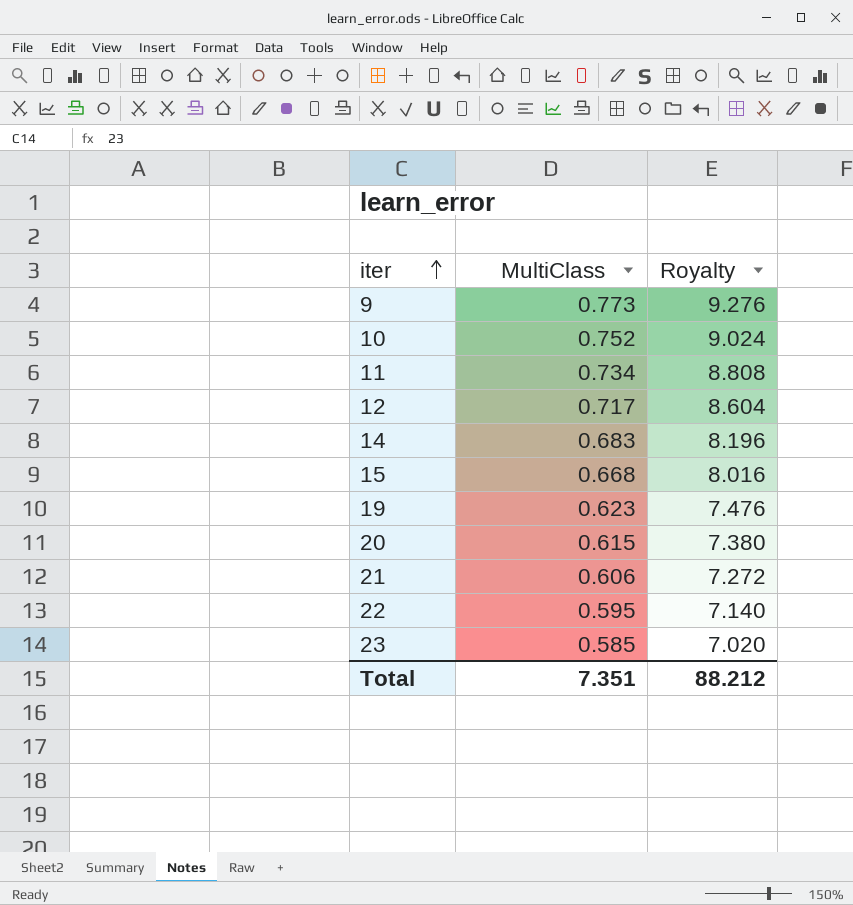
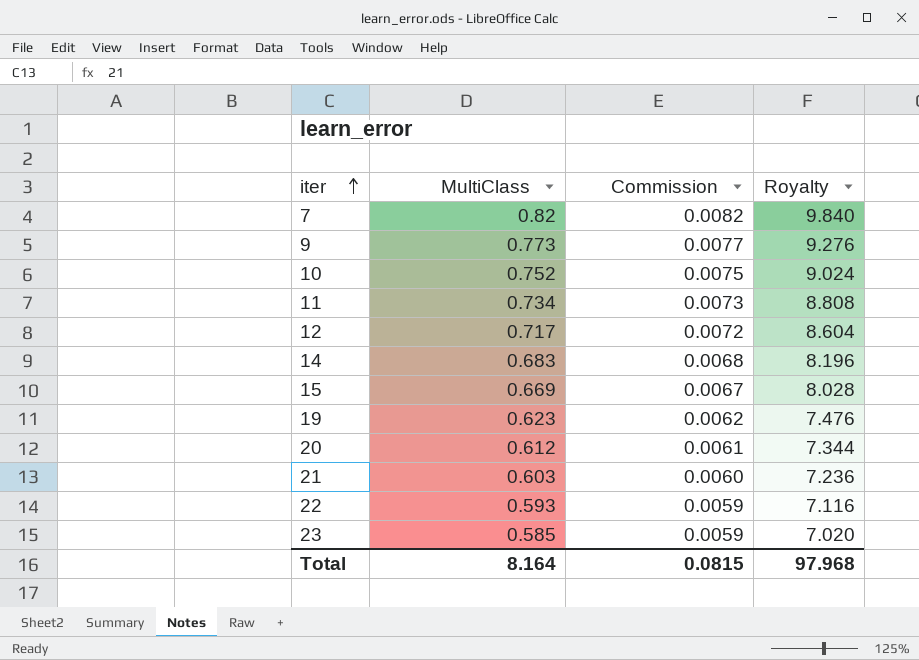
column Commission | formula: none -> [MultiClass] * 0.01
row 7: none -> 0.82 | 0.0082 | 9.840
15 | MultiClass: 0.668 -> 0.669
15 | Royalty: 8.016 -> 8.028
20 | MultiClass: 0.615 -> 0.612
20 | Royalty: 7.380 -> 7.344
21 | MultiClass: 0.606 -> 0.603
21 | Royalty: 7.272 -> 7.236
22 | MultiClass: 0.595 -> 0.593
22 | Royalty: 7.140 -> 7.116
Total | MultiClass: 7.351 -> 8.164
Total | Royalty: 88.212 -> 97.968

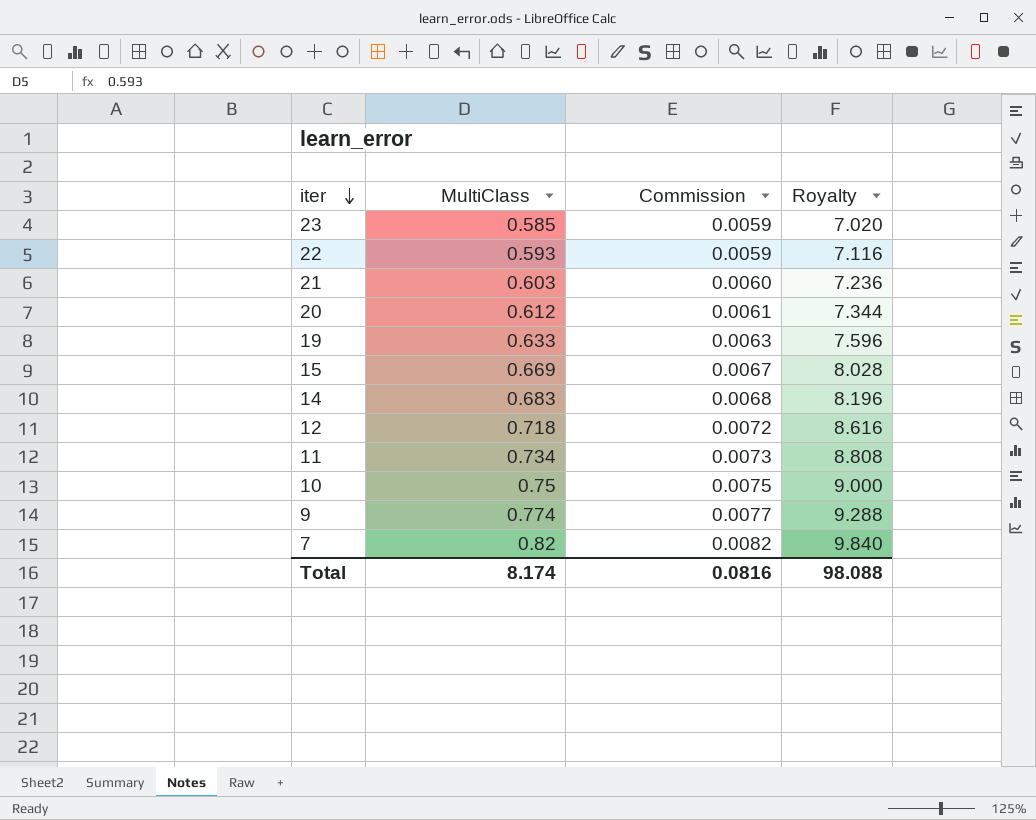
row order: iter ascending -> iter descending
19 | MultiClass: 0.623 -> 0.633
19 | Commission: 0.0062 -> 0.0063
19 | Royalty: 7.476 -> 7.596
12 | MultiClass: 0.717 -> 0.718
12 | Royalty: 8.604 -> 8.616
10 | MultiClass: 0.752 -> 0.75
10 | Royalty: 9.024 -> 9.000
9 | MultiClass: 0.773 -> 0.774
9 | Royalty: 9.276 -> 9.288
Total | MultiClass: 8.164 -> 8.174
Total | Commission: 0.0815 -> 0.0816
Total | Royalty: 97.968 -> 98.088

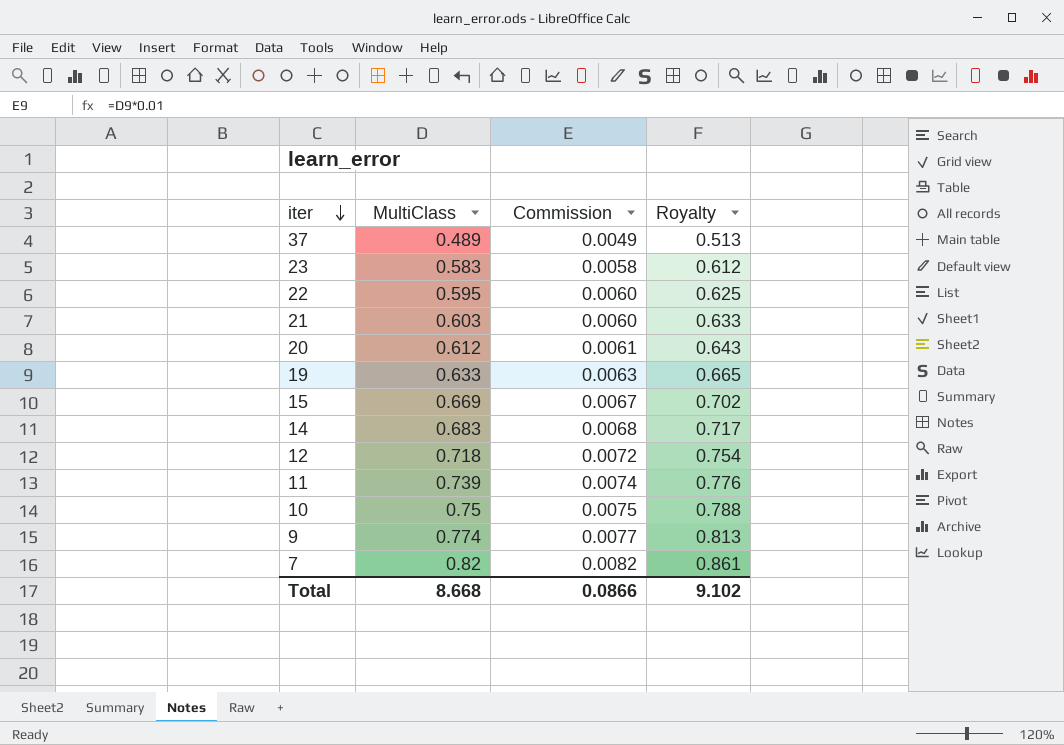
column Royalty | formula: [MultiClass] * 12 -> [MultiClass] * 1.05
row 37: none -> 0.489 | 0.0049 | 0.513
23 | MultiClass: 0.585 -> 0.583
23 | Commission: 0.0059 -> 0.0058
22 | MultiClass: 0.593 -> 0.595
22 | Commission: 0.0059 -> 0.0060
11 | MultiClass: 0.734 -> 0.739
11 | Commission: 0.0073 -> 0.0074
Total | MultiClass: 8.174 -> 8.668
Total | Commission: 0.0816 -> 0.0866
Total | Royalty: 98.088 -> 9.102

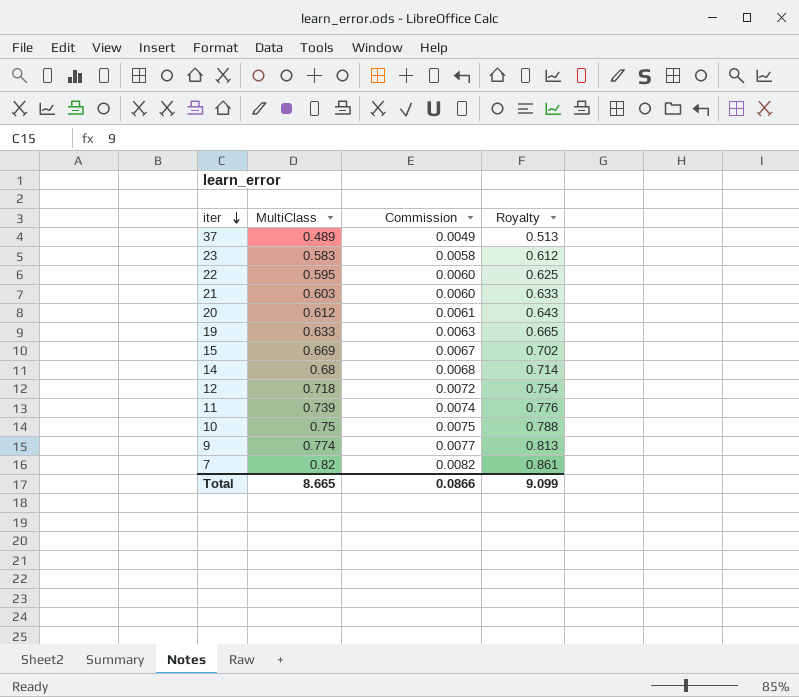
14 | MultiClass: 0.683 -> 0.68
14 | Royalty: 0.717 -> 0.714
Total | MultiClass: 8.668 -> 8.665
Total | Royalty: 9.102 -> 9.099

